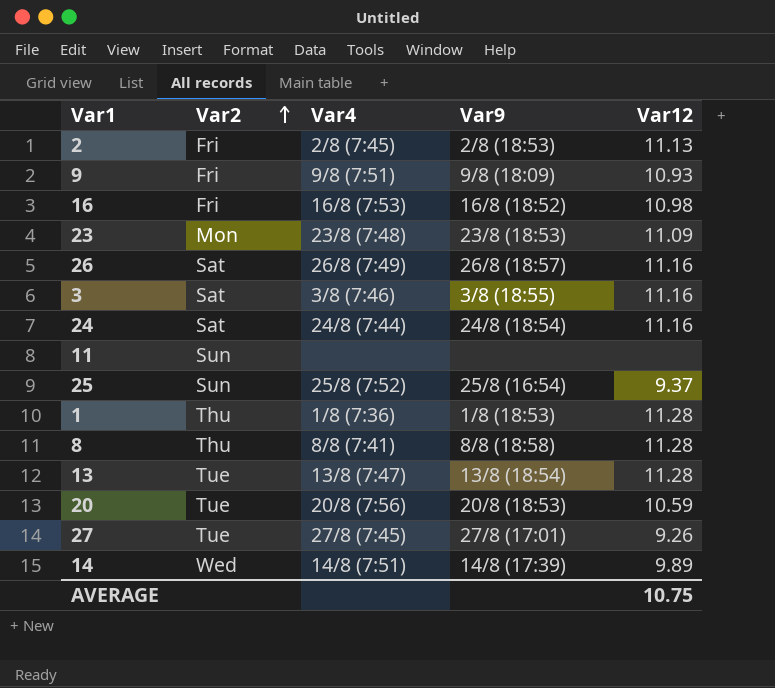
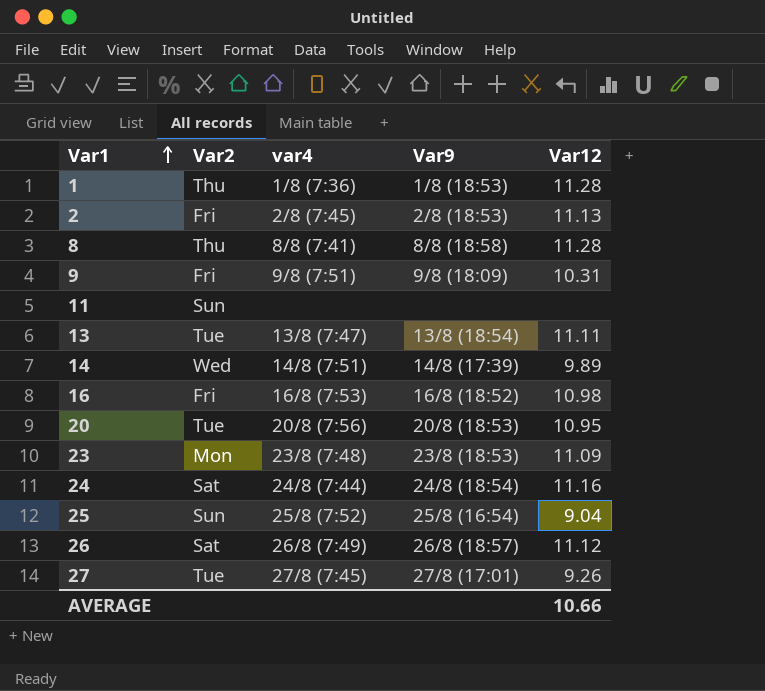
row order: Var2 ascending -> Var1 ascending
column name: Var4 -> var4
row 3: Sat | 3/8 (7:46) | 3/8 (18:55) | 11.16 -> none
9 | Var12: 10.93 -> 10.31
13 | Var12: 11.28 -> 11.11
20 | Var12: 10.59 -> 10.95
25 | Var12: 9.37 -> 9.04
26 | Var12: 11.16 -> 11.12
AVERAGE | Var12: 10.75 -> 10.66

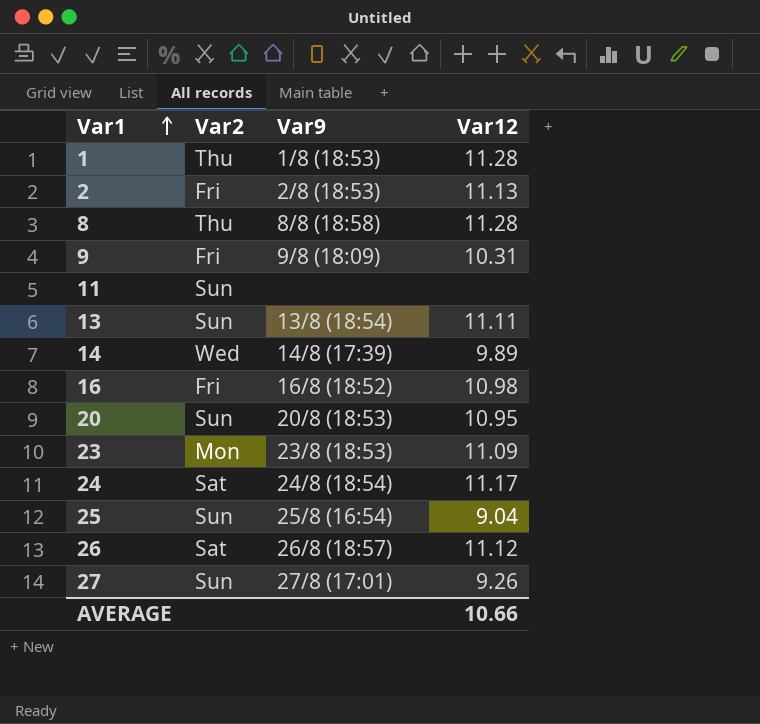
column var4 | position: 3 -> none
13 | Var2: Tue -> Sun
20 | Var2: Tue -> Sun
24 | Var12: 11.16 -> 11.17
27 | Var2: Tue -> Sun

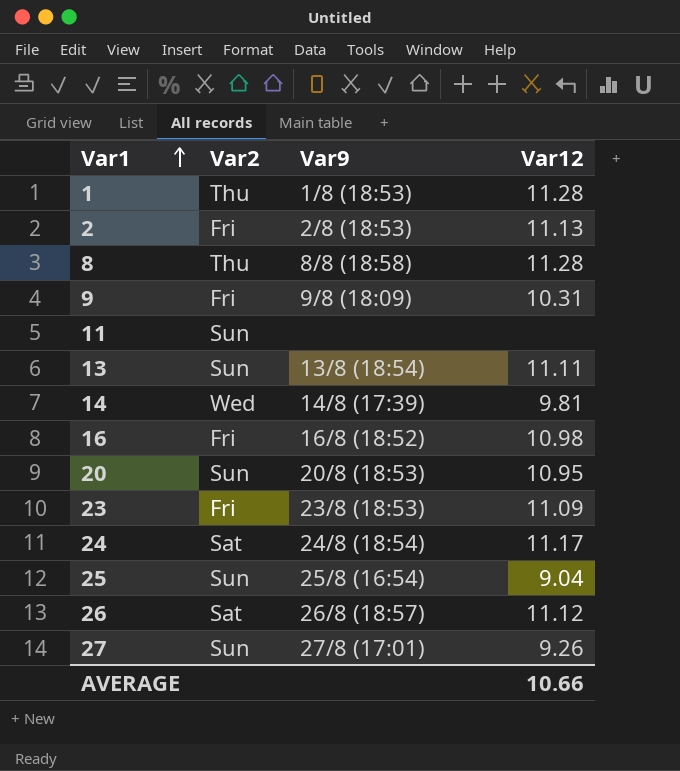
14 | Var12: 9.89 -> 9.81
23 | Var2: Mon -> Fri

